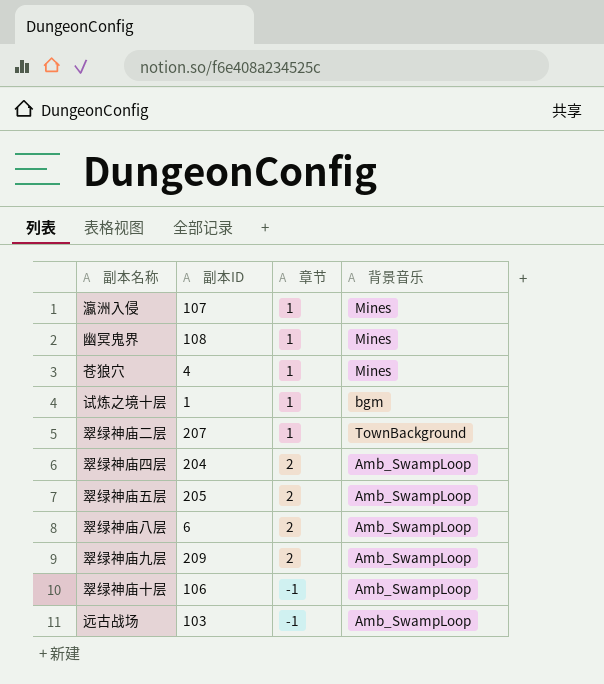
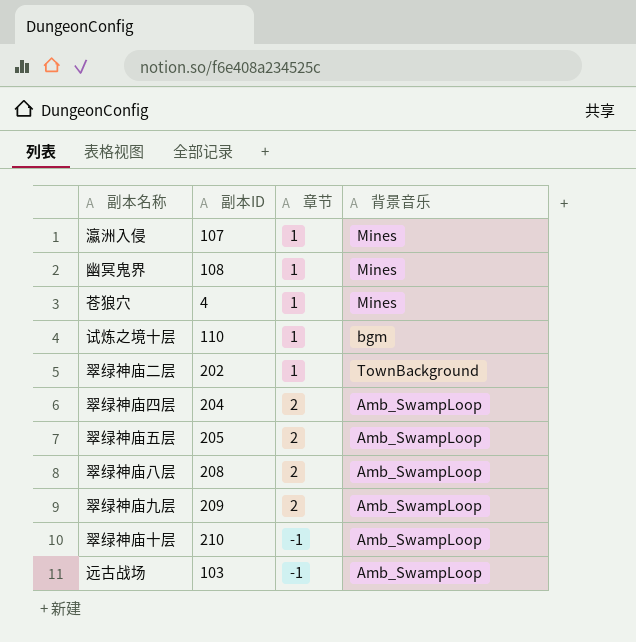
试炼之境十层 | 副本ID: 1 -> 110
翠绿神庙二层 | 副本ID: 207 -> 202
翠绿神庙八层 | 副本ID: 6 -> 208
翠绿神庙十层 | 副本ID: 106 -> 210

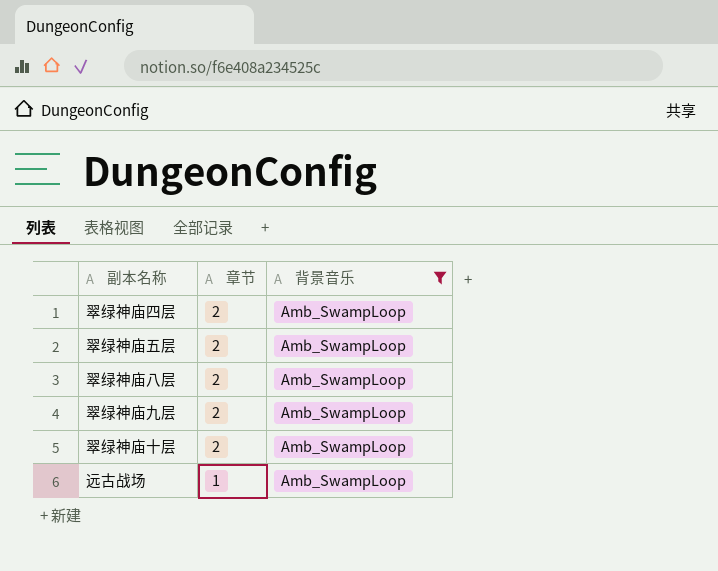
filter: none -> 背景音乐 = Amb_SwampLoop
column 副本ID | position: 2 -> none
翠绿神庙十层 | 章节: -1 -> 2
远古战场 | 章节: -1 -> 1

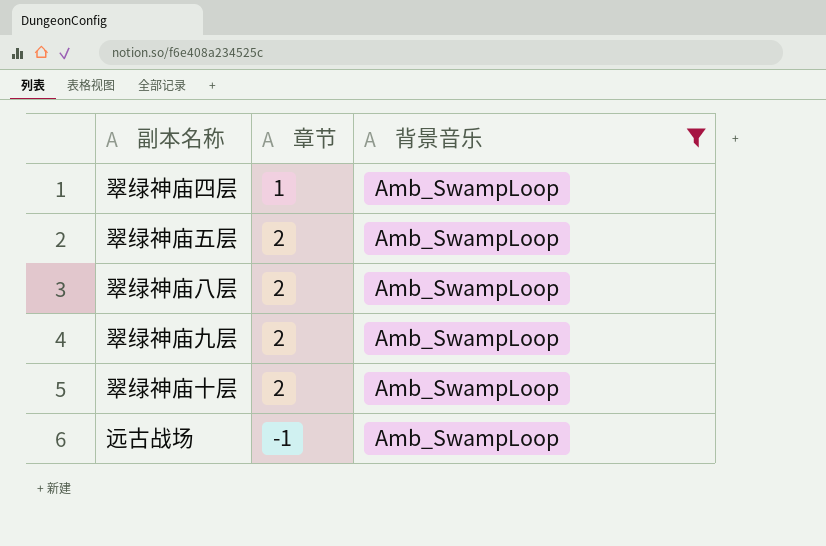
翠绿神庙四层 | 章节: 2 -> 1
远古战场 | 章节: 1 -> -1

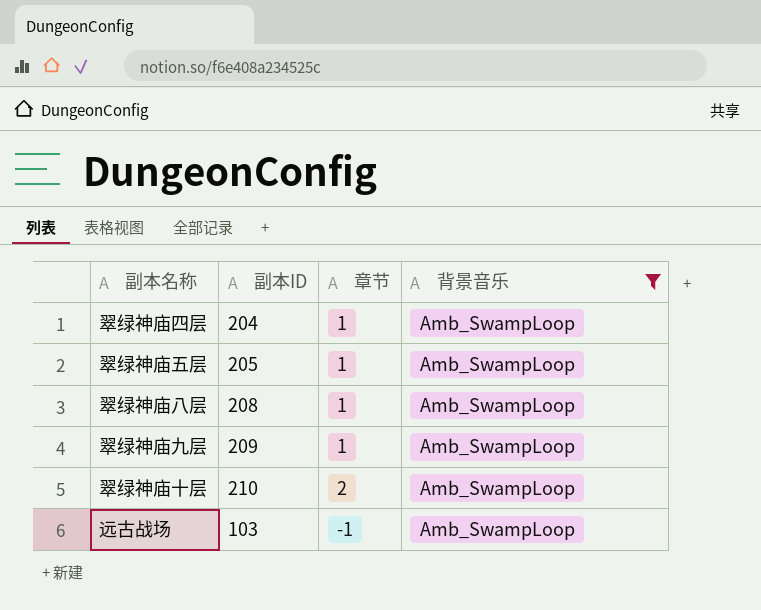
column 副本ID | position: none -> 2
翠绿神庙五层 | 章节: 2 -> 1
翠绿神庙八层 | 章节: 2 -> 1
翠绿神庙九层 | 章节: 2 -> 1

